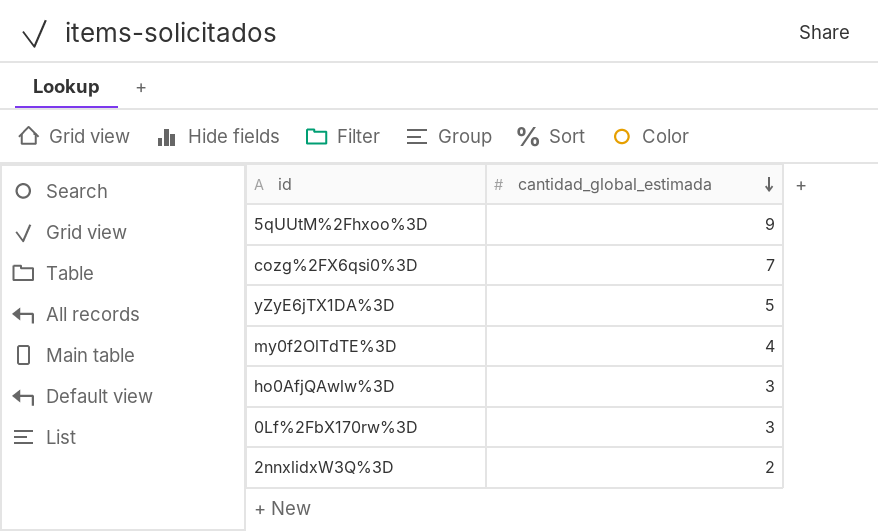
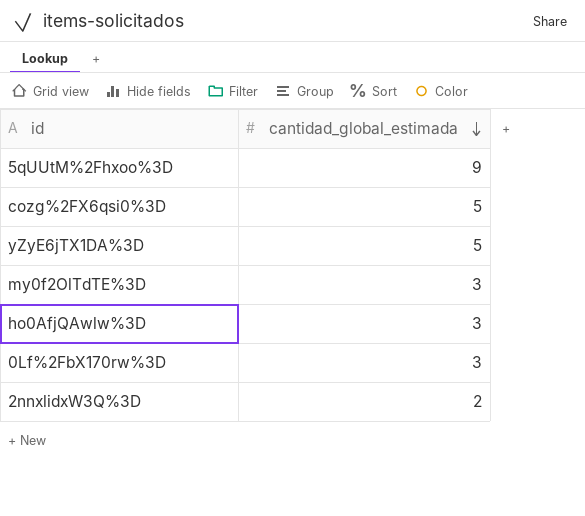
cozg%2FX6qsi0%3D | cantidad_global_estimada: 7 -> 5
my0f2OlTdTE%3D | cantidad_global_estimada: 4 -> 3

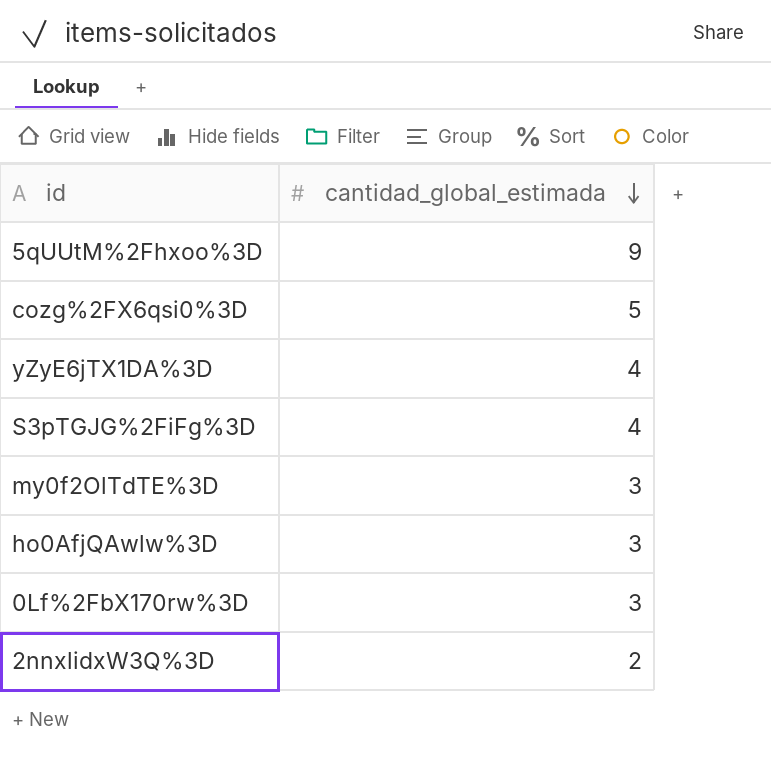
yZyE6jTX1DA%3D | cantidad_global_estimada: 5 -> 4
row S3pTGJG%2FiFg%3D: none -> 4

